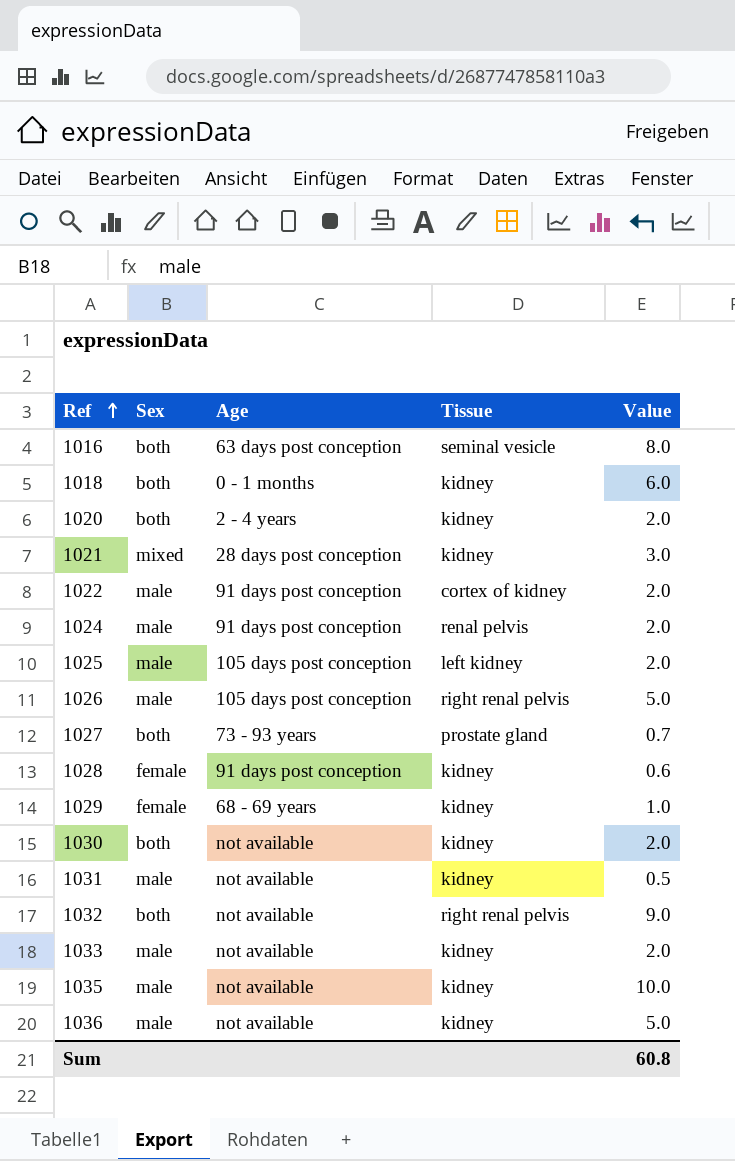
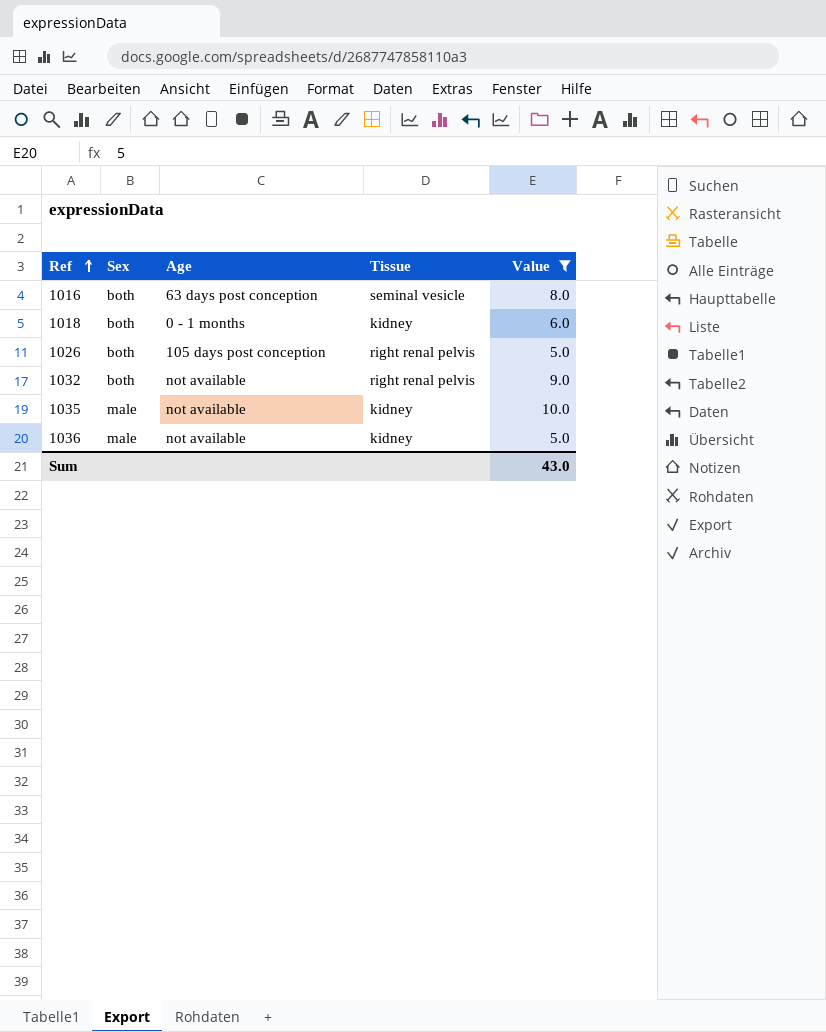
filter: none -> Value >= 5.0
1026 | Sex: male -> both
Sum | Value: 60.8 -> 43.0

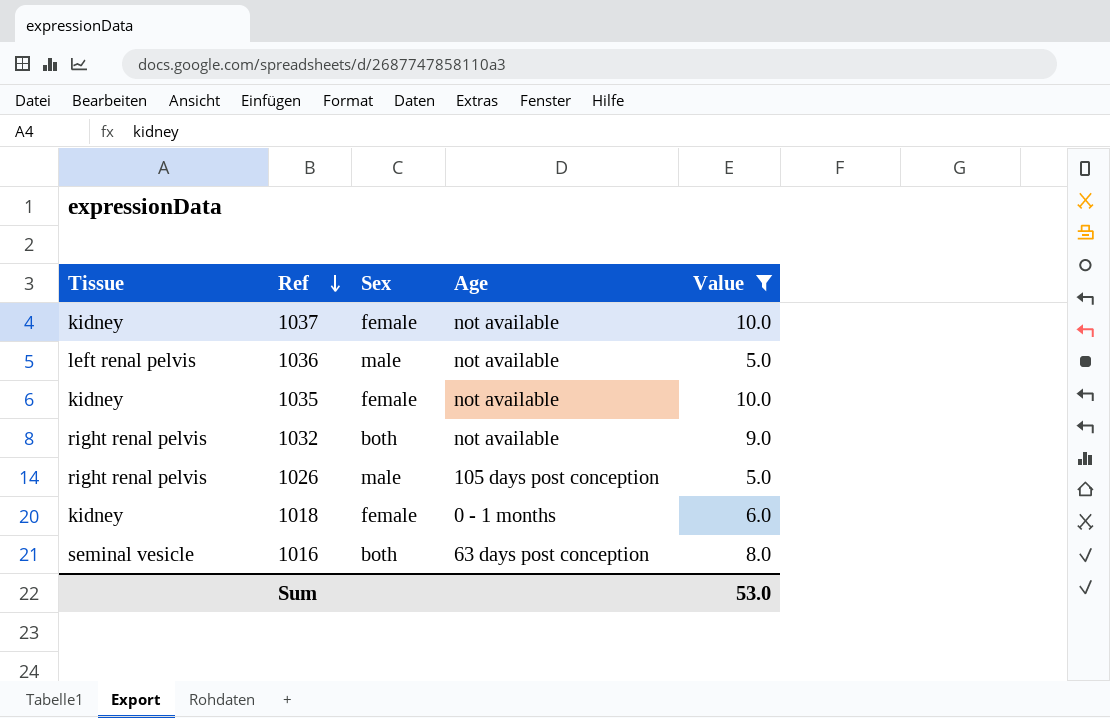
row order: Ref ascending -> Ref descending
column Tissue | position: 4 -> 1
row 1037: none -> kidney | female | not available | 10.0
1036 | Tissue: kidney -> left renal pelvis
1035 | Sex: male -> female
1026 | Sex: both -> male
1018 | Sex: both -> female
Sum | Value: 43.0 -> 53.0

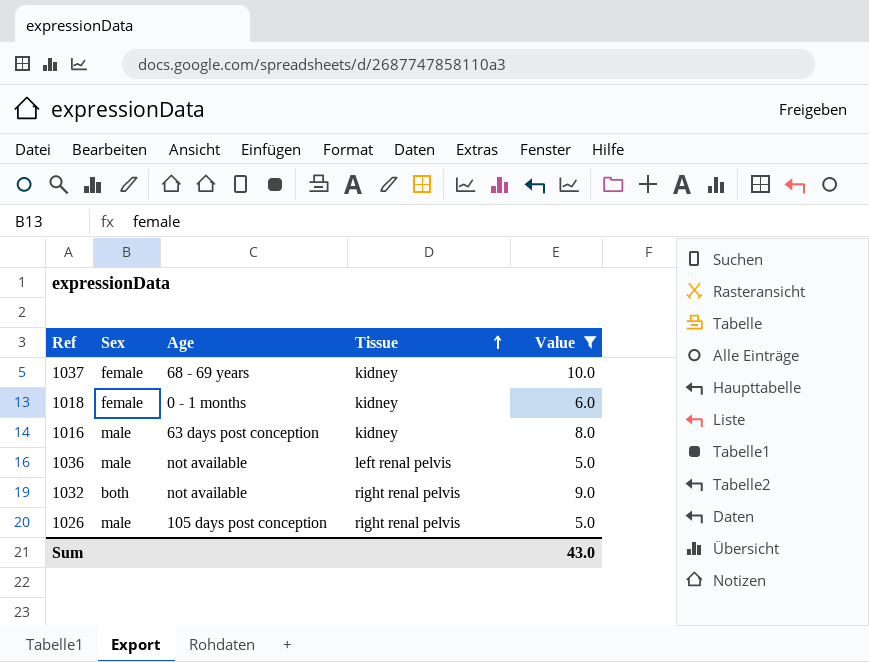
row order: Ref descending -> Tissue ascending
column Tissue | position: 1 -> 4
row 1035: kidney | female | not available | 10.0 -> none
1037 | Age: not available -> 68 - 69 years
1016 | Sex: both -> male
1016 | Tissue: seminal vesicle -> kidney
Sum | Value: 53.0 -> 43.0

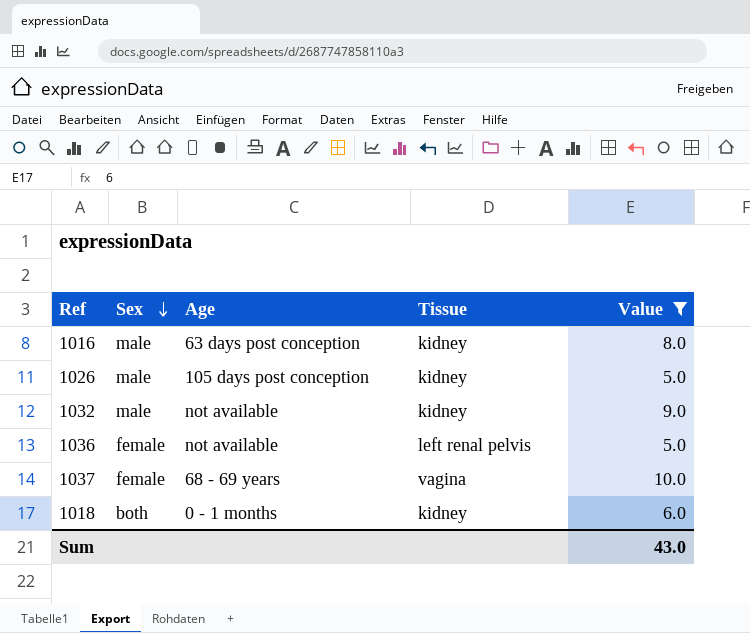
row order: Tissue ascending -> Sex descending
1026 | Tissue: right renal pelvis -> kidney
1032 | Sex: both -> male
1032 | Tissue: right renal pelvis -> kidney
1036 | Sex: male -> female
1037 | Tissue: kidney -> vagina
1018 | Sex: female -> both

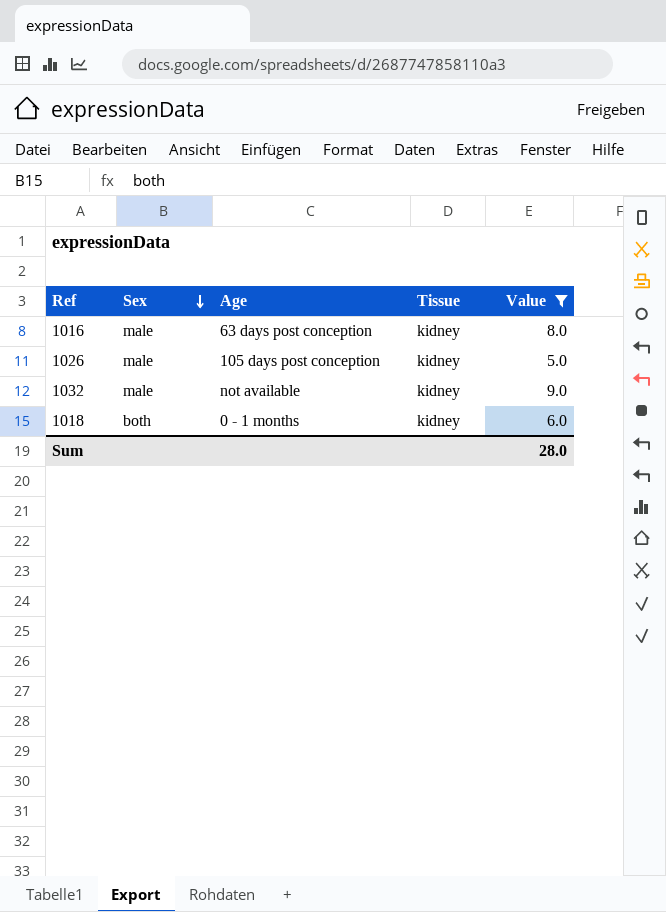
row 1036: female | not available | left renal pelvis | 5.0 -> none
row 1037: female | 68 - 69 years | vagina | 10.0 -> none
Sum | Value: 43.0 -> 28.0

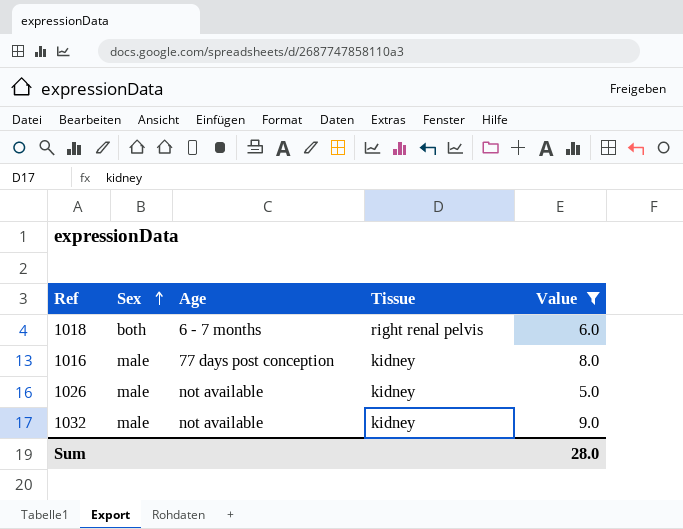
row order: Sex descending -> Sex ascending
1018 | Age: 0 - 1 months -> 6 - 7 months
1018 | Tissue: kidney -> right renal pelvis
1016 | Age: 63 days post conception -> 77 days post conception
1026 | Age: 105 days post conception -> not available

